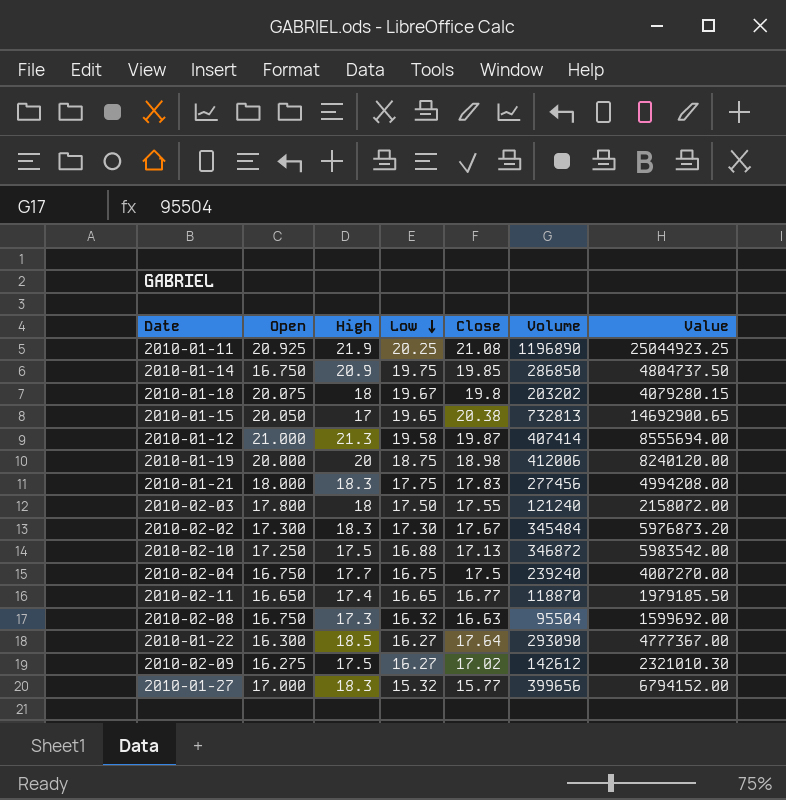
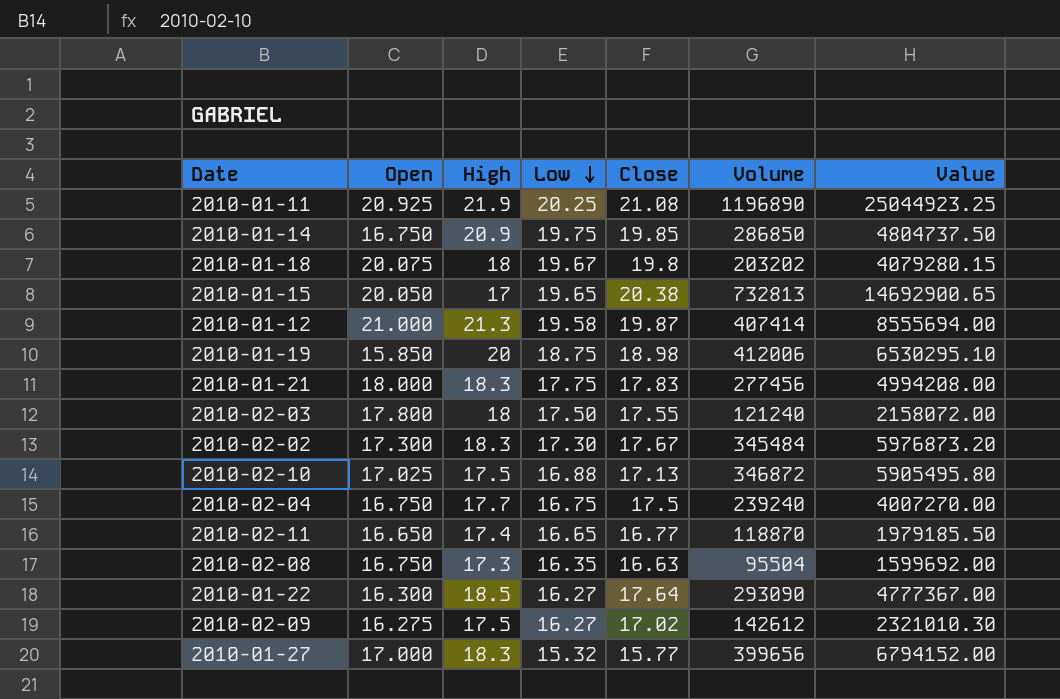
2010-01-19 | Open: 20.000 -> 15.850
2010-01-19 | Value: 8240120.00 -> 6530295.10
2010-02-10 | Open: 17.250 -> 17.025
2010-02-10 | Value: 5983542.00 -> 5905495.80
2010-02-08 | Low: 16.32 -> 16.35

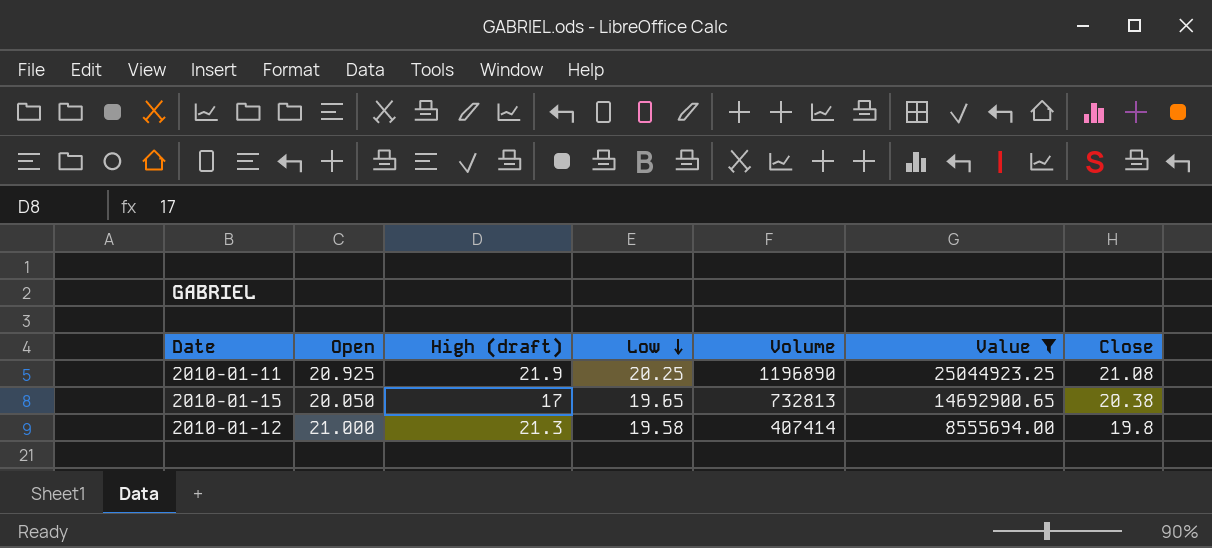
filter: none -> Value >= 8555694.00
column name: High -> High (draft)
column Close | position: 5 -> 7
2010-01-12 | Close: 19.87 -> 19.8

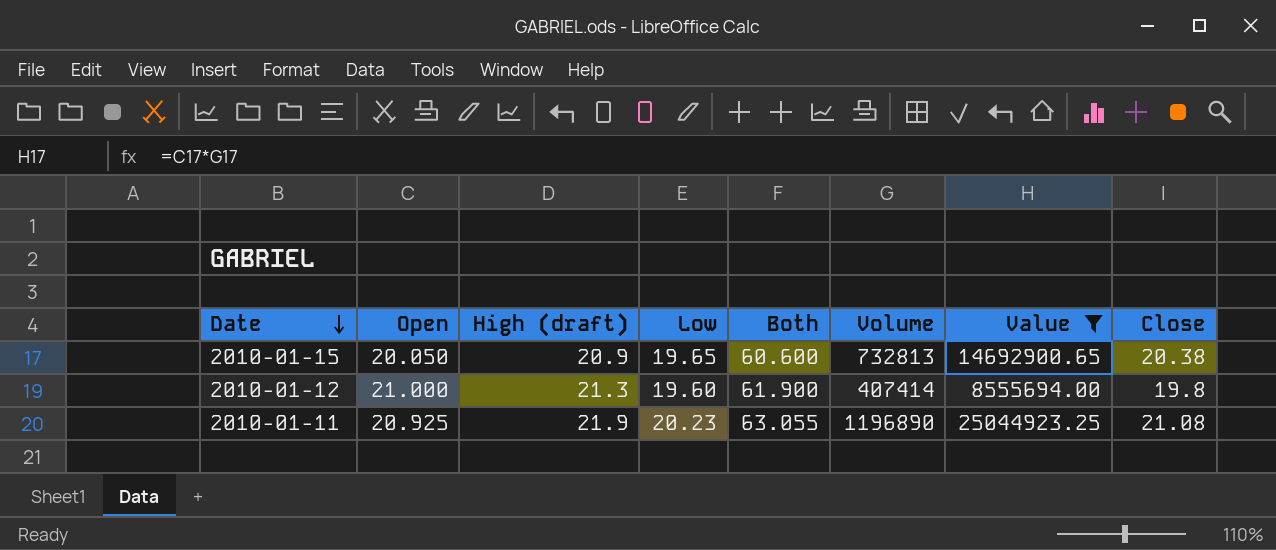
row order: Low descending -> Date descending
column Both | formula: none -> [Open] + [High (draft)] + [Low]
2010-01-15 | High (draft): 17 -> 20.9
2010-01-12 | Low: 19.58 -> 19.60
2010-01-11 | Low: 20.25 -> 20.23

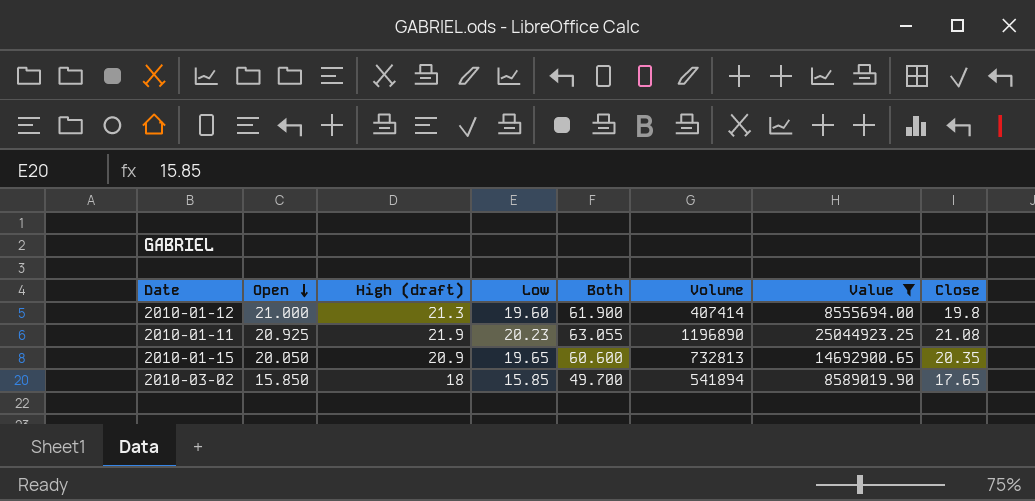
row order: Date descending -> Open descending
2010-01-15 | Close: 20.38 -> 20.35
row 2010-03-02: none -> 15.850 | 18 | 15.85 | 49.700 | 541894 | 8589019.90 | 17.65

